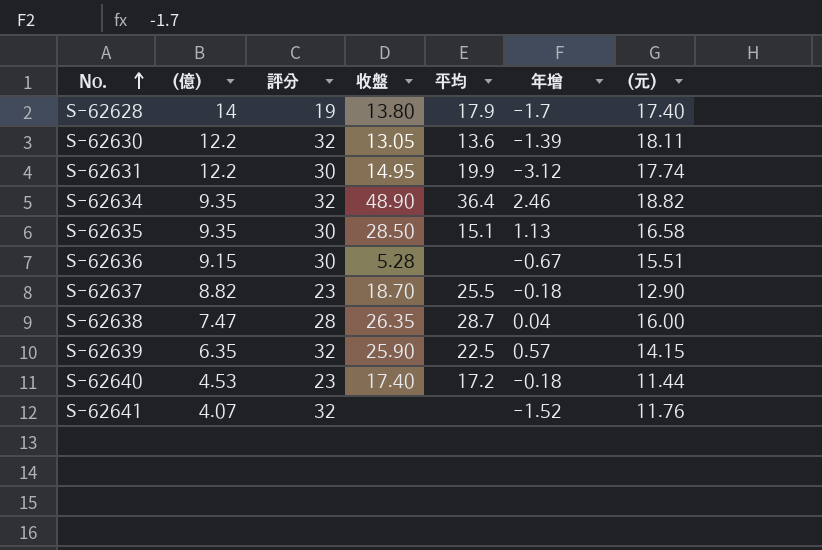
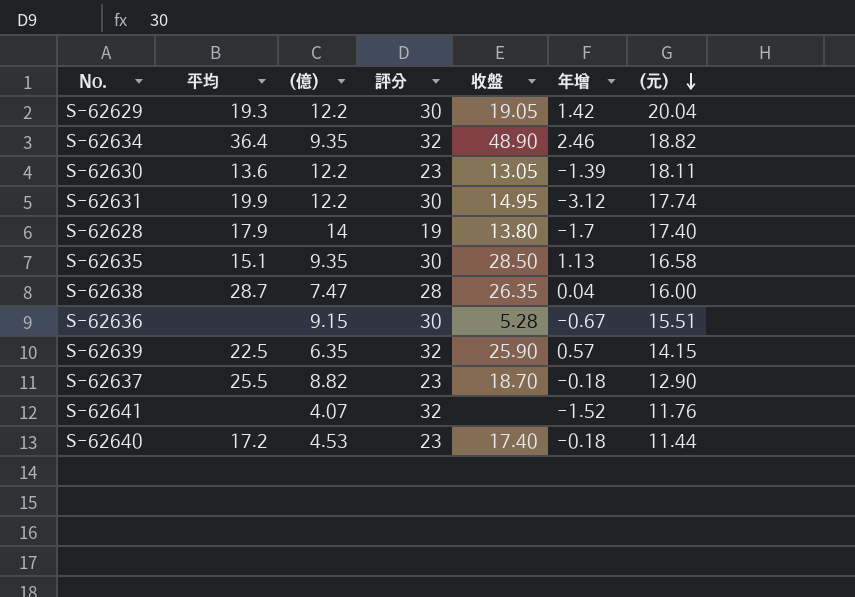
row order: No. ascending -> (元) descending
column 平均 | position: 5 -> 2
row S-62629: none -> 19.3 | 12.2 | 30 | 19.05 | 1.42 | 20.04
S-62630 | 評分: 32 -> 23

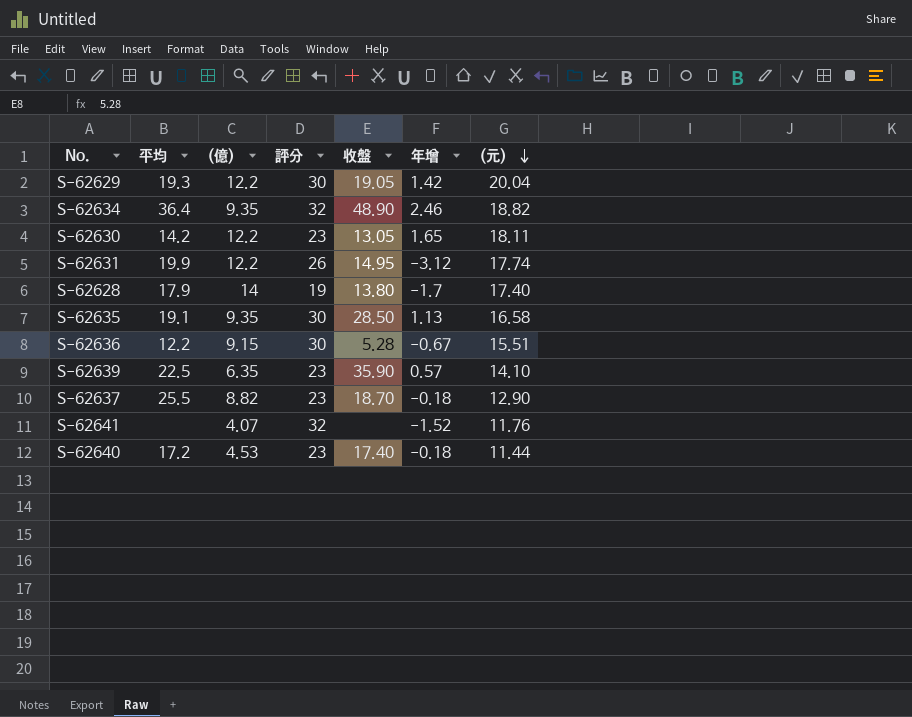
row S-62638: 28.7 | 7.47 | 28 | 26.35 | 0.04 | 16.00 -> none
S-62630 | 平均: 13.6 -> 14.2
S-62630 | 年增: -1.39 -> 1.65
S-62631 | 評分: 30 -> 26
S-62635 | 平均: 15.1 -> 19.1
S-62636 | 平均: none -> 12.2
S-62639 | 評分: 32 -> 23
S-62639 | 收盤: 25.90 -> 35.90
S-62639 | (元): 14.15 -> 14.10

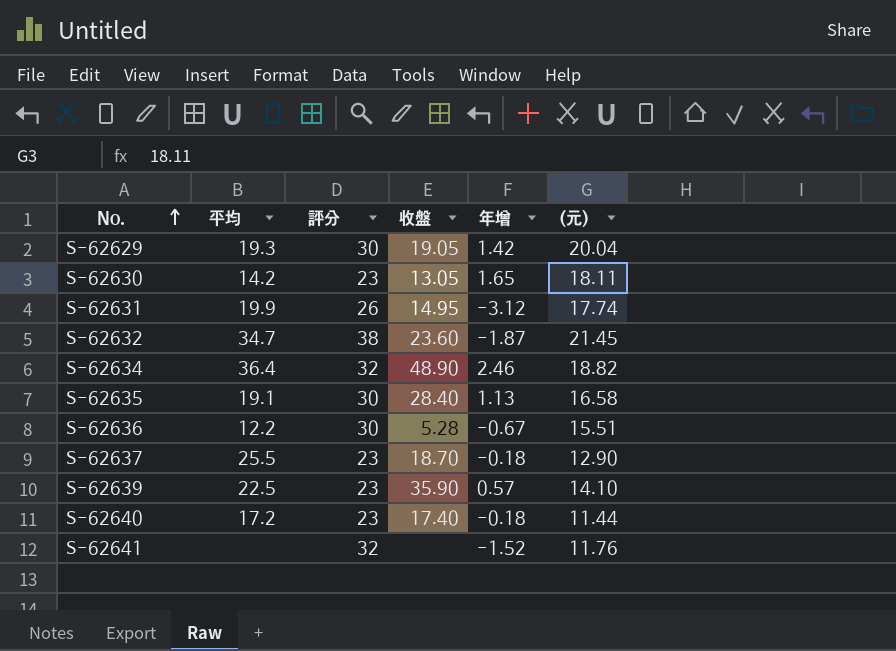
row order: (元) descending -> No. ascending
column (億) | position: 3 -> none
row S-62628: 17.9 | 14 | 19 | 13.80 | -1.7 | 17.40 -> none
row S-62632: none -> 34.7 | 38 | 23.60 | -1.87 | 21.45
S-62635 | 收盤: 28.50 -> 28.40

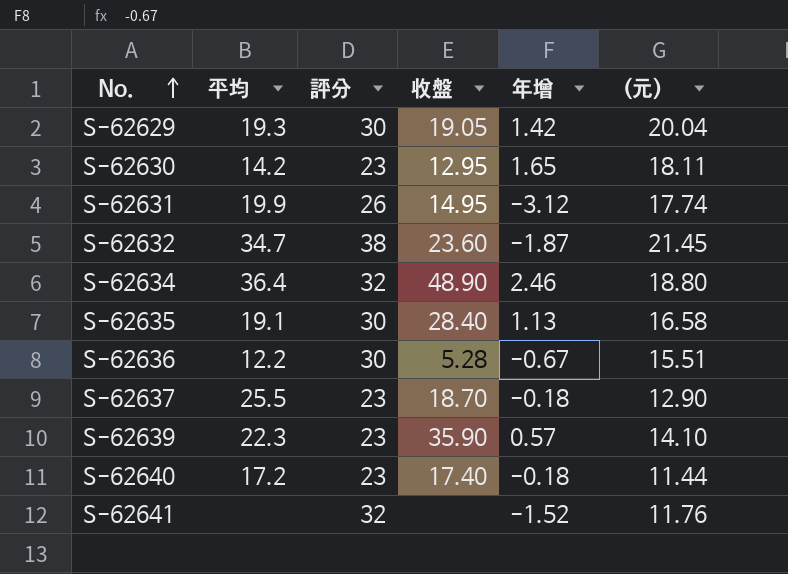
S-62630 | 收盤: 13.05 -> 12.95
S-62634 | (元): 18.82 -> 18.80
S-62639 | 平均: 22.5 -> 22.3

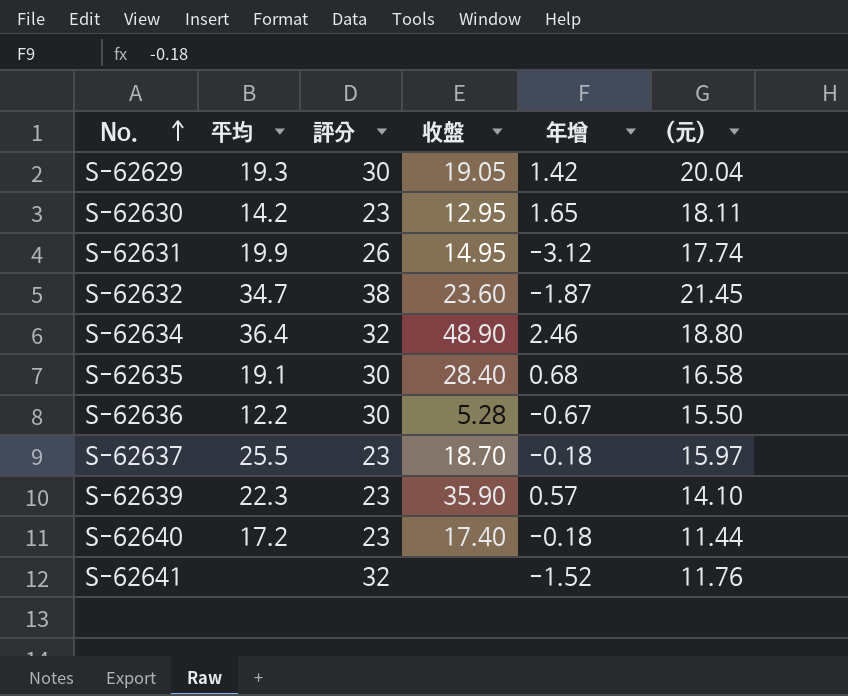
S-62635 | 年增: 1.13 -> 0.68
S-62636 | (元): 15.51 -> 15.50
S-62637 | (元): 12.90 -> 15.97

